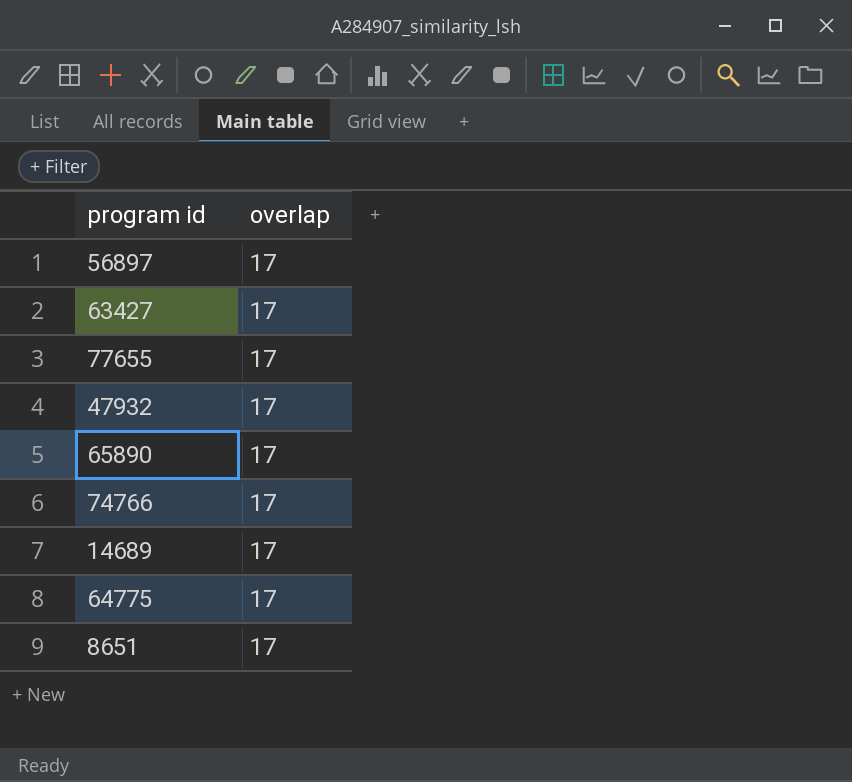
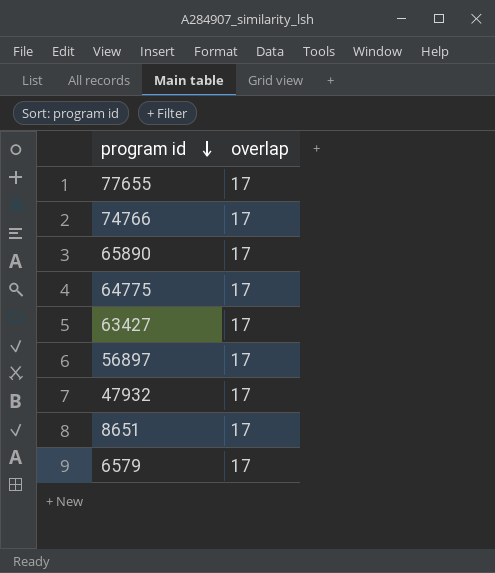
row order: none -> program id descending
row 14689: 17 -> none
row 6579: none -> 17

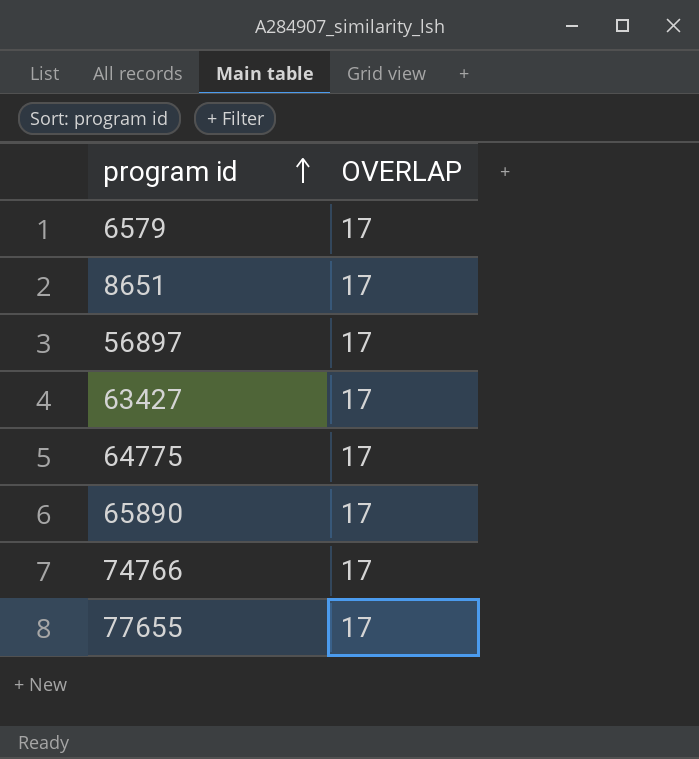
row order: program id descending -> program id ascending
column name: overlap -> OVERLAP
row 47932: 17 -> none

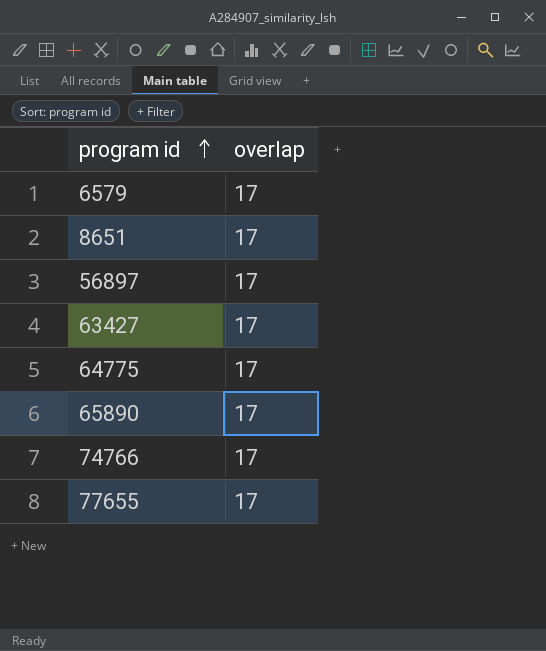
column name: OVERLAP -> overlap

